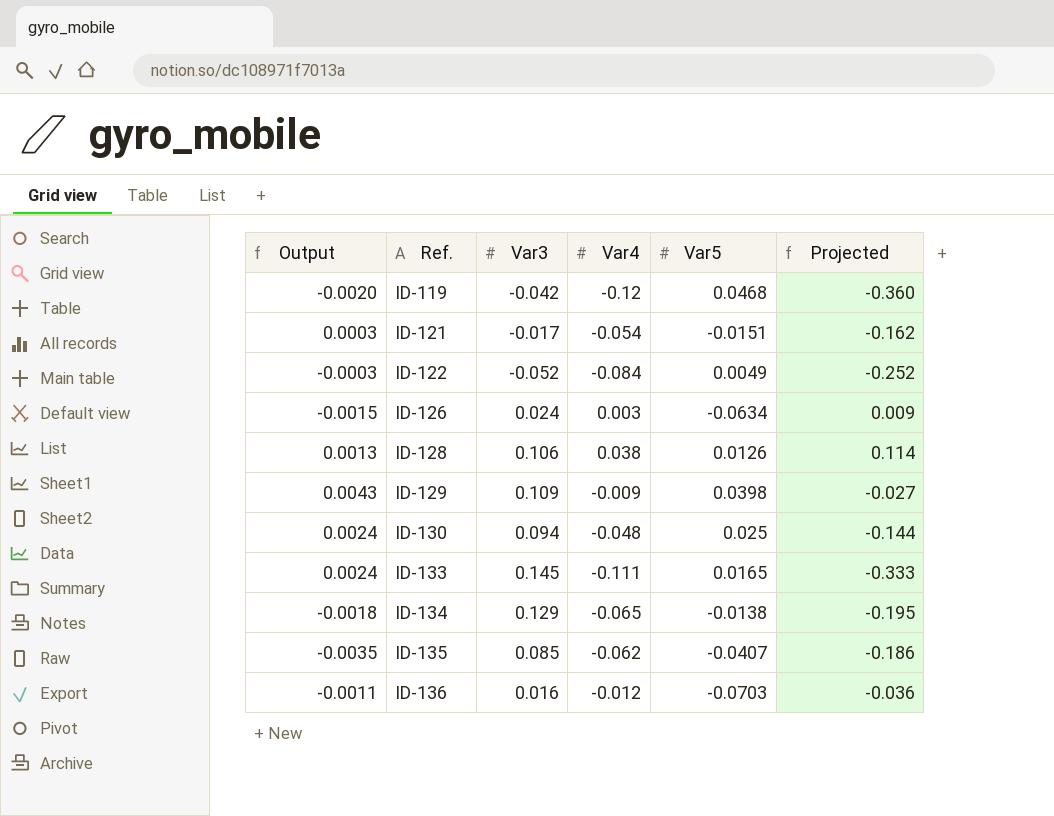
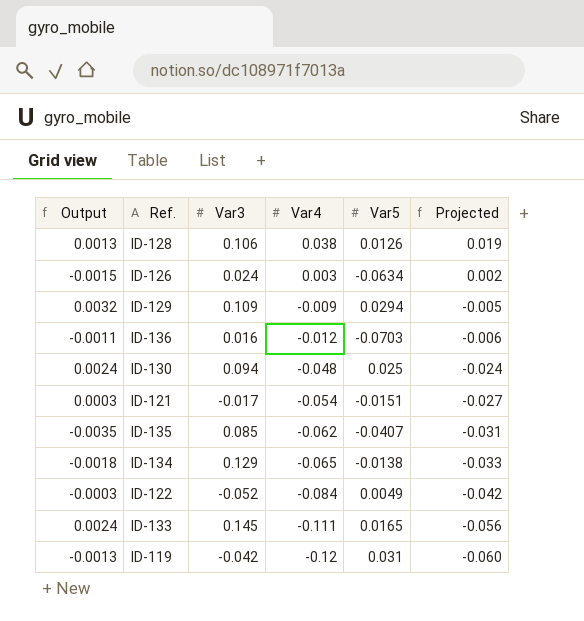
row order: Ref. ascending -> Var4 descending
column Projected | formula: [Var4] * 3 -> [Var4] * 0.5
ID-129 | Output: 0.0043 -> 0.0032
ID-129 | Var5: 0.0398 -> 0.0294
ID-119 | Output: -0.0020 -> -0.0013
ID-119 | Var5: 0.0468 -> 0.031

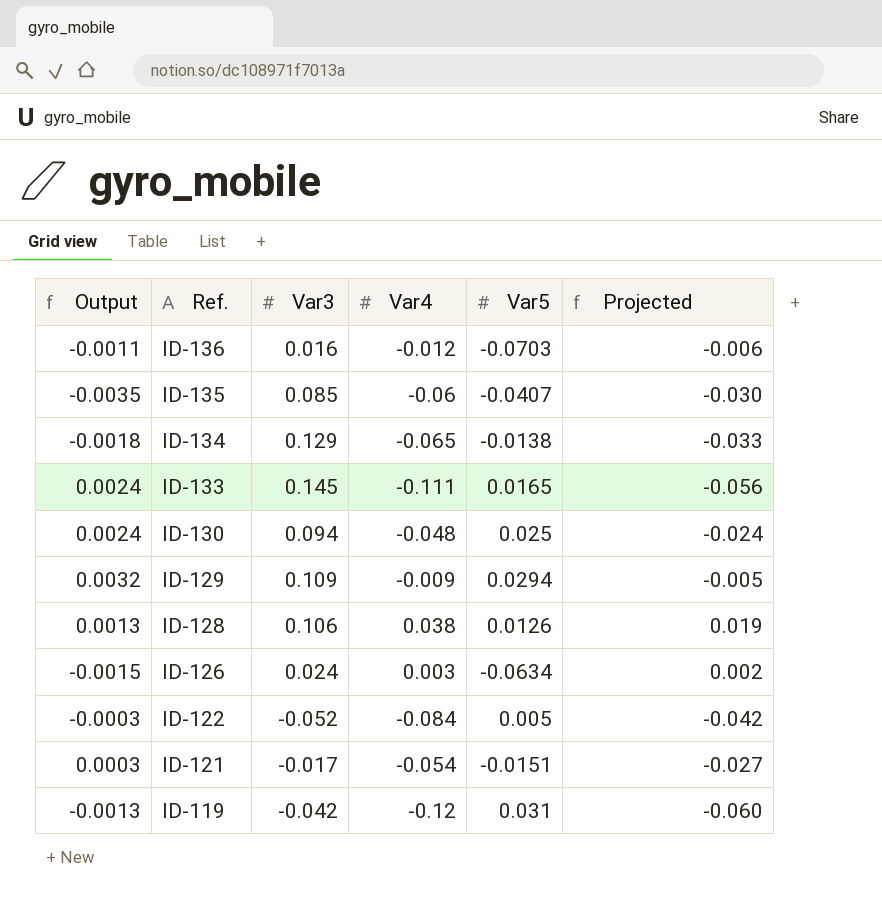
row order: Var4 descending -> Ref. descending
ID-135 | Var4: -0.062 -> -0.06
ID-135 | Projected: -0.031 -> -0.030
ID-122 | Var5: 0.0049 -> 0.005

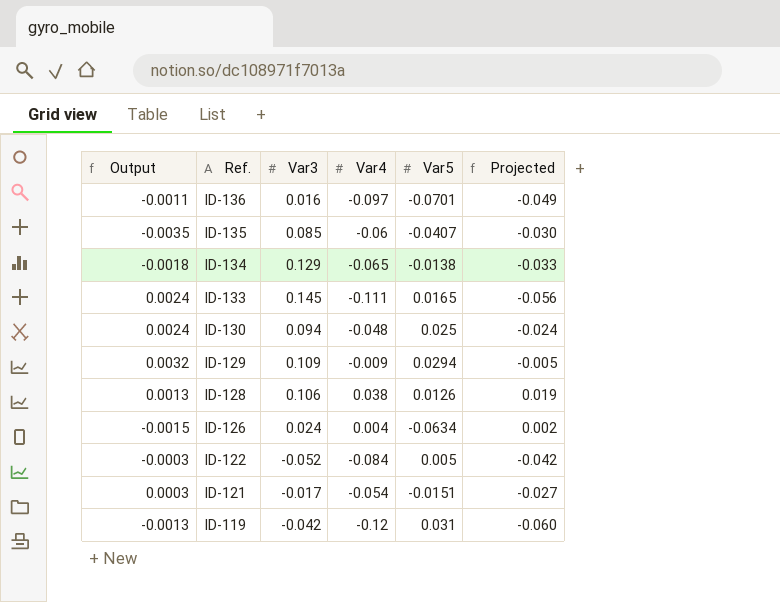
ID-136 | Var4: -0.012 -> -0.097
ID-136 | Var5: -0.0703 -> -0.0701
ID-136 | Projected: -0.006 -> -0.049
ID-126 | Var4: 0.003 -> 0.004

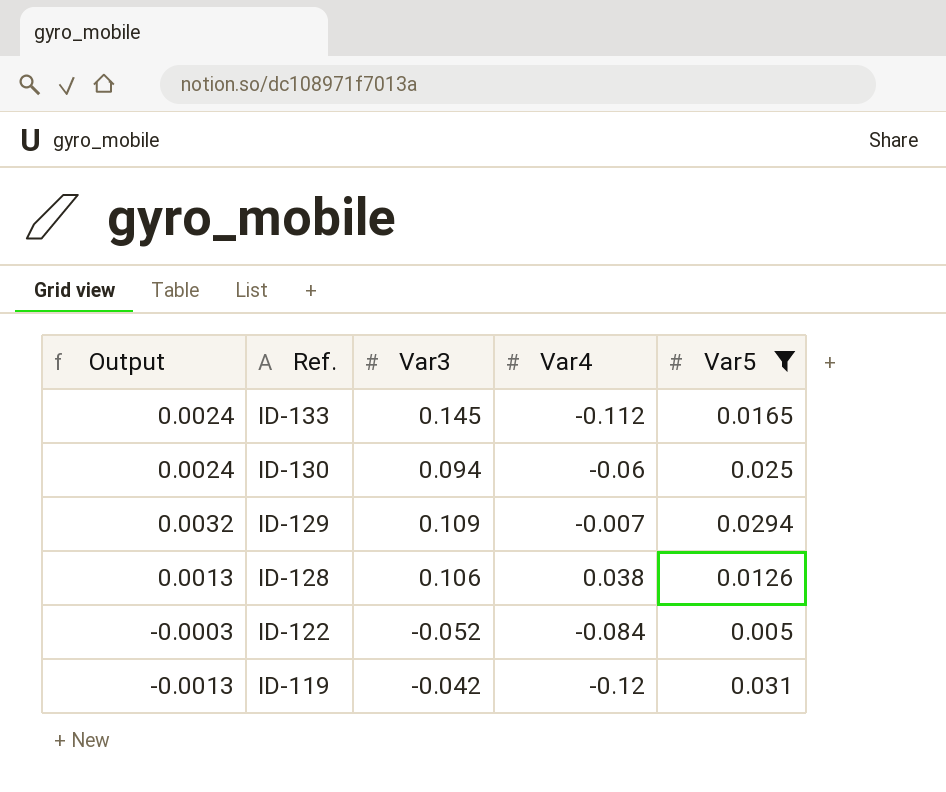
filter: none -> Var5 >= 0.005
column Projected | formula: [Var4] * 0.5 -> none
ID-133 | Var4: -0.111 -> -0.112
ID-130 | Var4: -0.048 -> -0.06
ID-129 | Var4: -0.009 -> -0.007

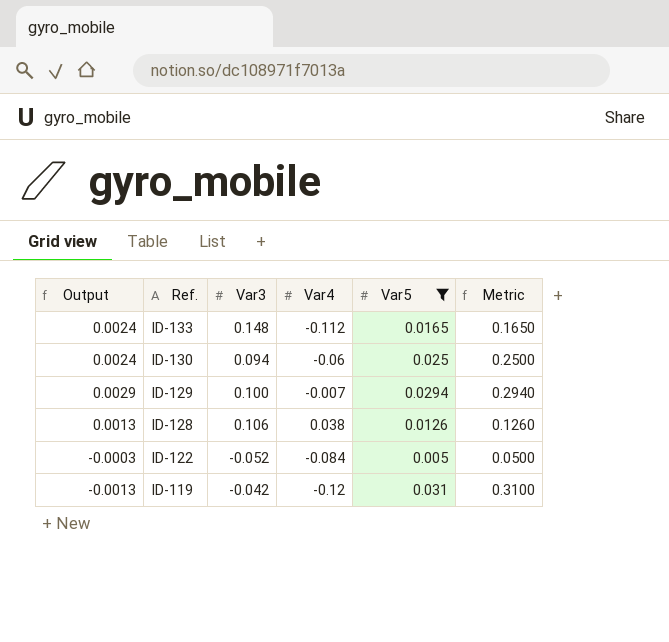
column Metric | formula: none -> [Var5] * 10
ID-133 | Var3: 0.145 -> 0.148
ID-129 | Output: 0.0032 -> 0.0029
ID-129 | Var3: 0.109 -> 0.100

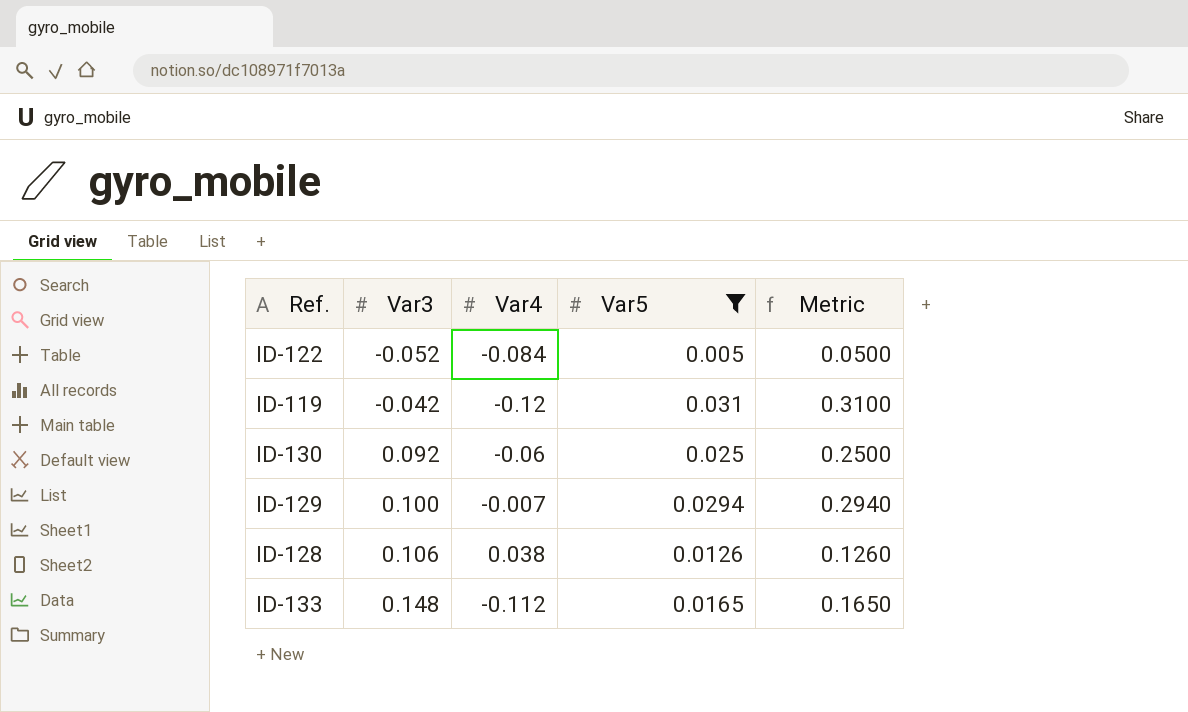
row order: Ref. descending -> Var3 ascending
column Output | formula: [Var3] * [Var5] -> none
ID-130 | Var3: 0.094 -> 0.092

